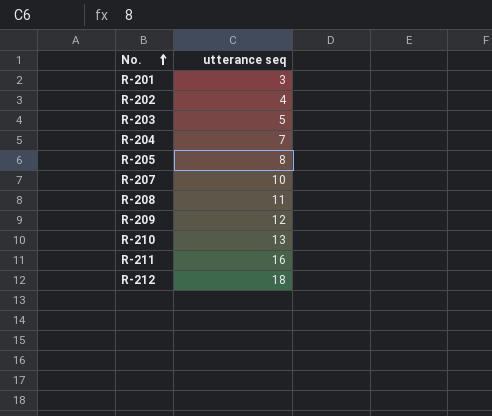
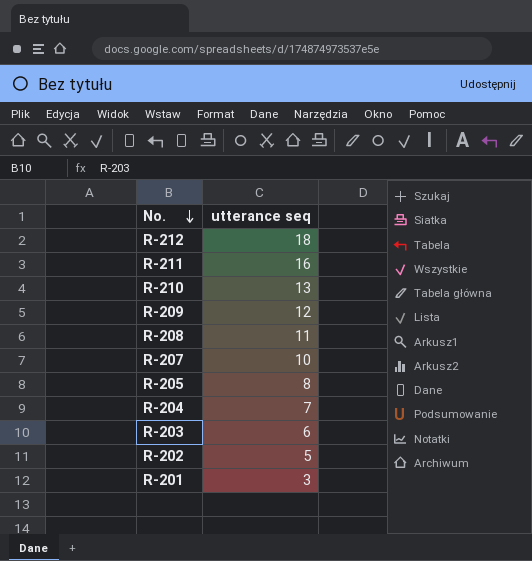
row order: No. ascending -> No. descending
R-203 | utterance seq: 5 -> 6
R-202 | utterance seq: 4 -> 5

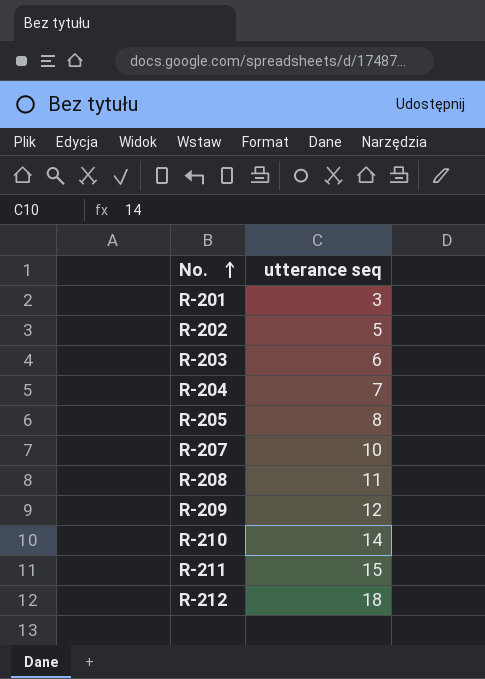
row order: No. descending -> No. ascending
R-210 | utterance seq: 13 -> 14
R-211 | utterance seq: 16 -> 15

